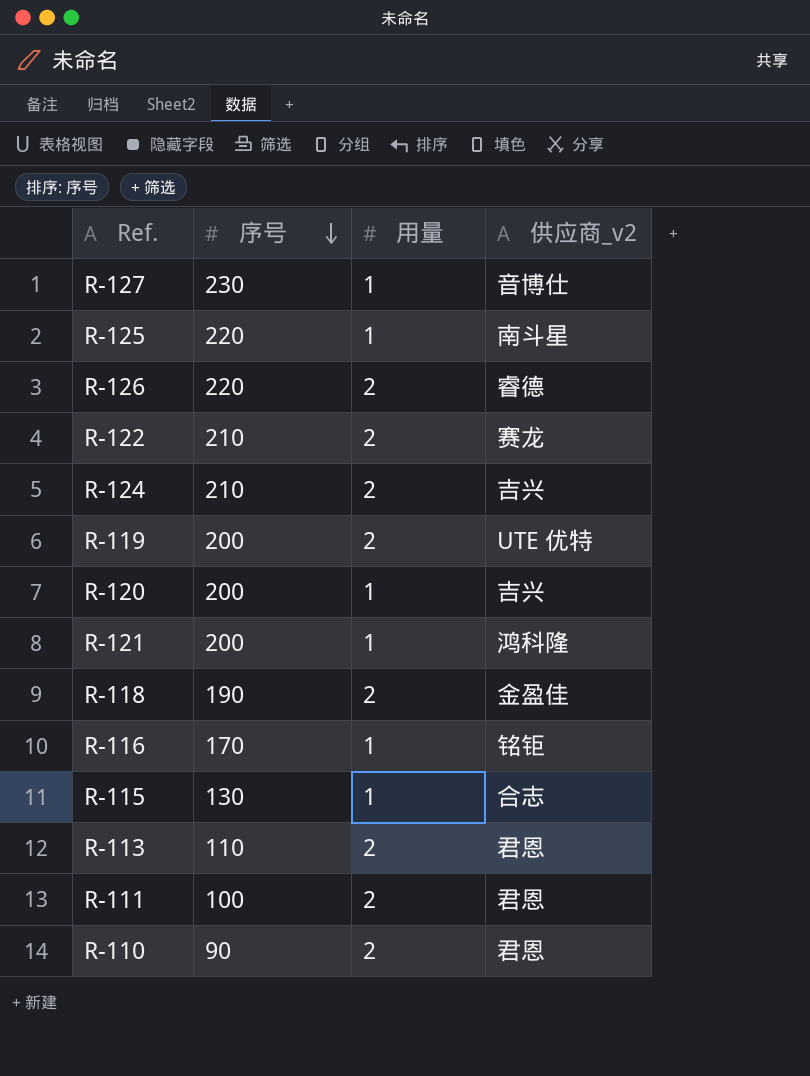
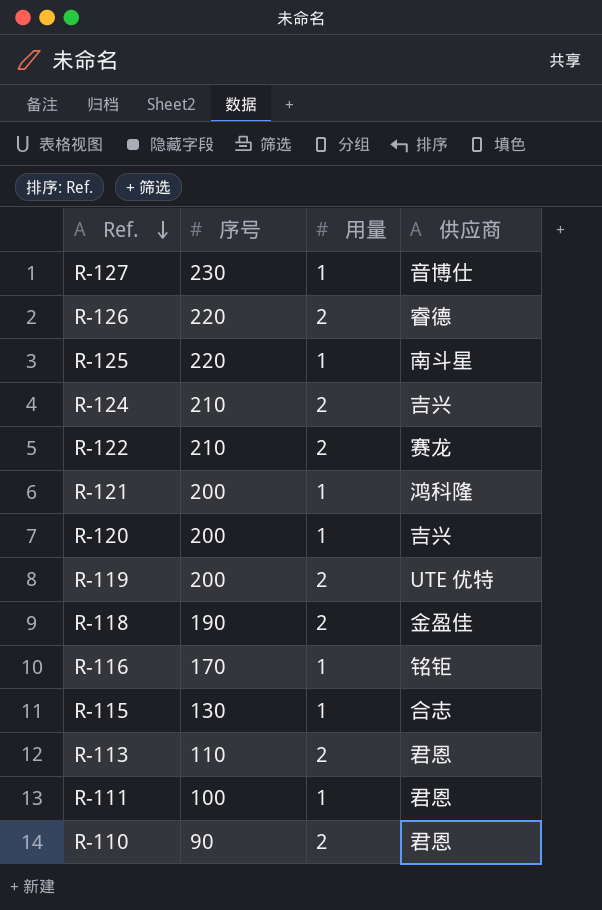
row order: 序号 descending -> Ref. descending
column name: 供应商_v2 -> 供应商
R-111 | 用量: 2 -> 1

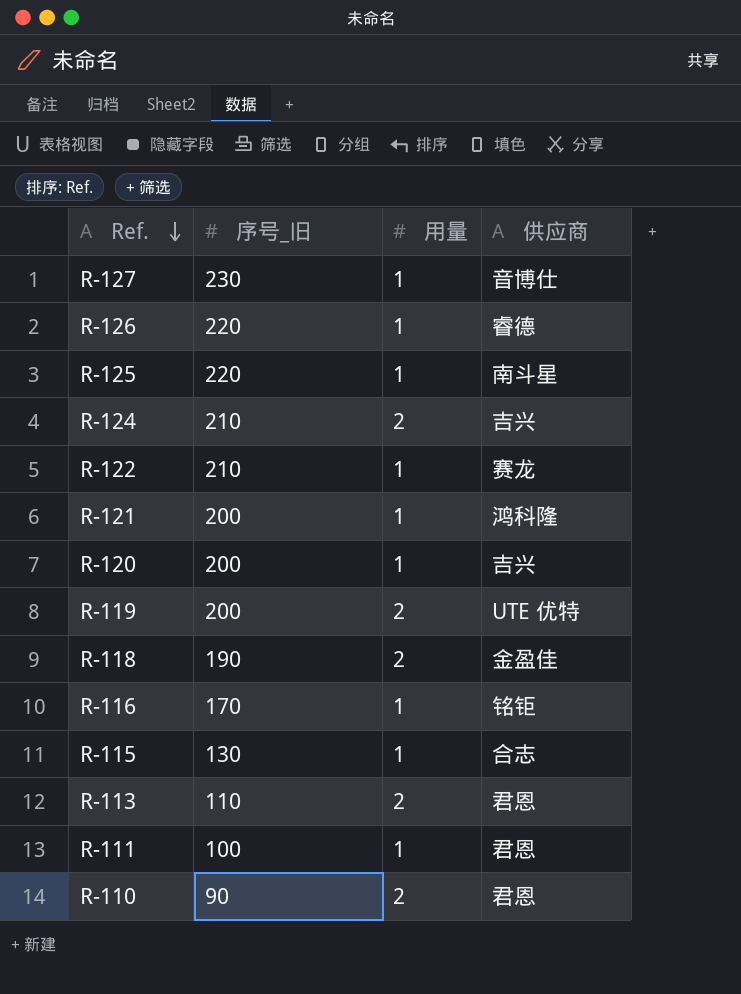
column name: 序号 -> 序号_旧
R-126 | 用量: 2 -> 1
R-122 | 用量: 2 -> 1

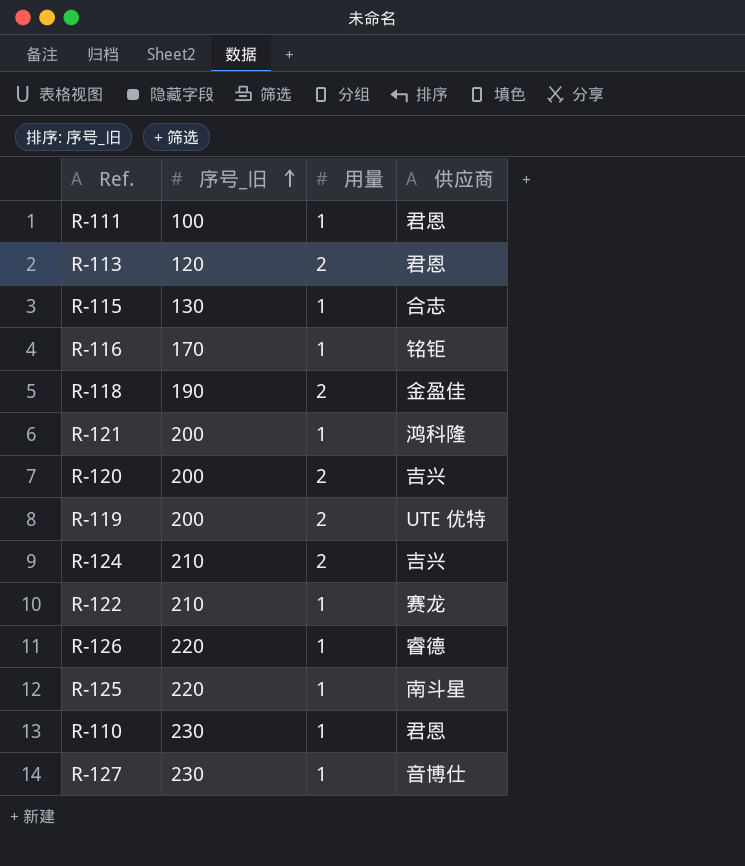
row order: Ref. descending -> 序号_旧 ascending
R-113 | 序号_旧: 110 -> 120
R-120 | 用量: 1 -> 2
R-110 | 序号_旧: 90 -> 230
R-110 | 用量: 2 -> 1

